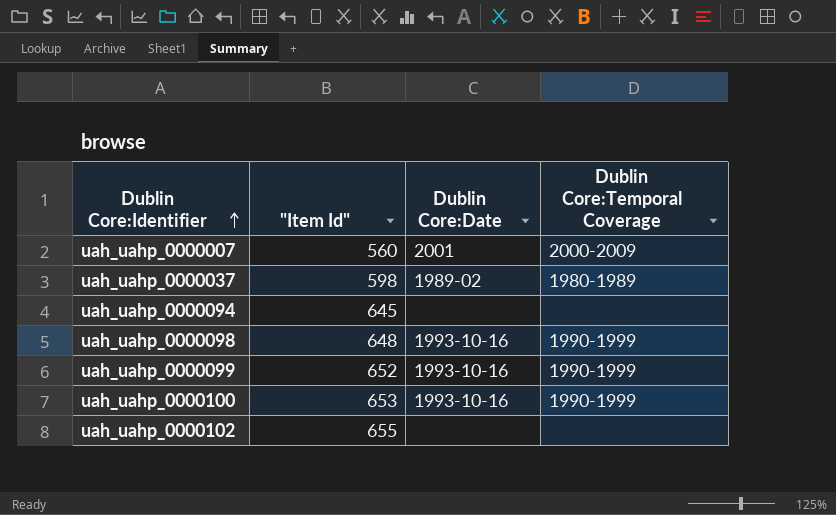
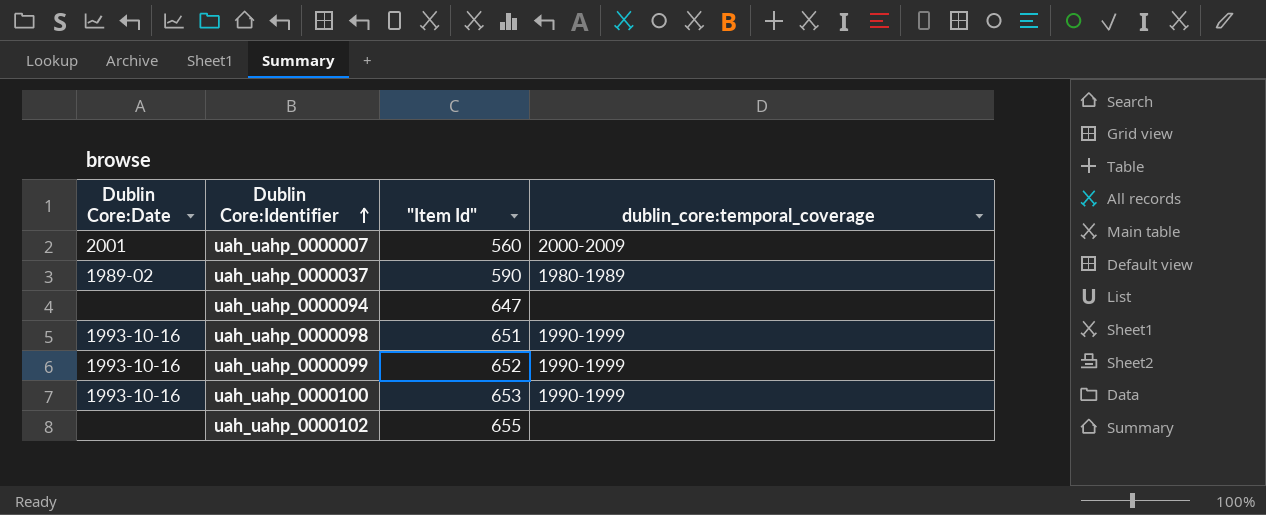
column Dublin Core:Date | position: 3 -> 1
column name: Dublin Core:Temporal Coverage -> dublin_core:temporal_coverage
uah_uahp_0000037 | "Item Id": 598 -> 590
uah_uahp_0000094 | "Item Id": 645 -> 647
uah_uahp_0000098 | "Item Id": 648 -> 651

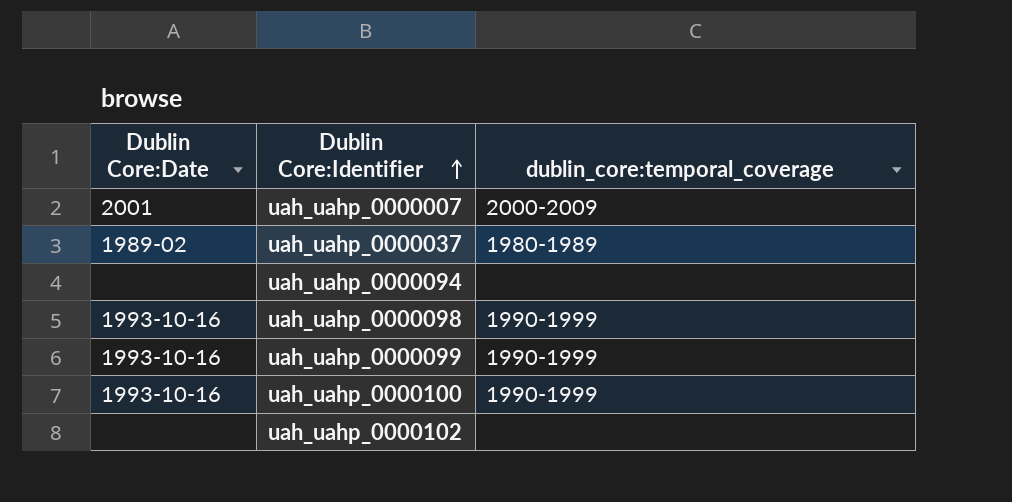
column "Item Id" | position: 3 -> none

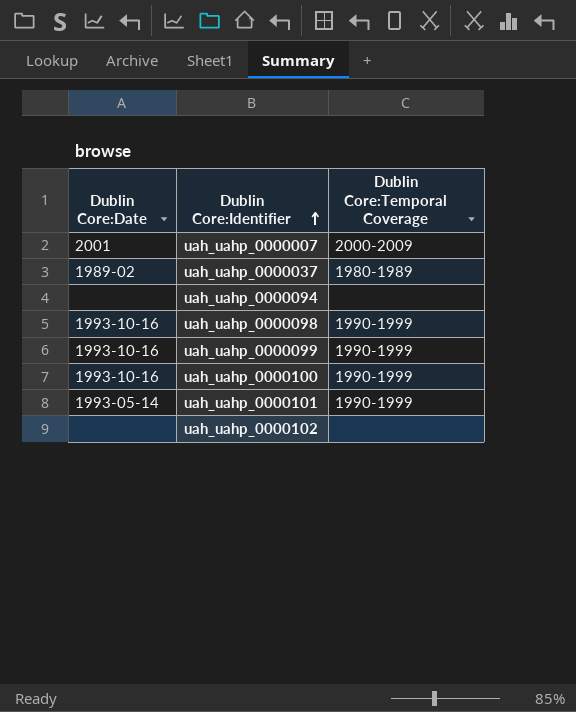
column name: dublin_core:temporal_coverage -> Dublin Core:Temporal Coverage
row uah_uahp_0000101: none -> 1993-05-14 | 1990-1999

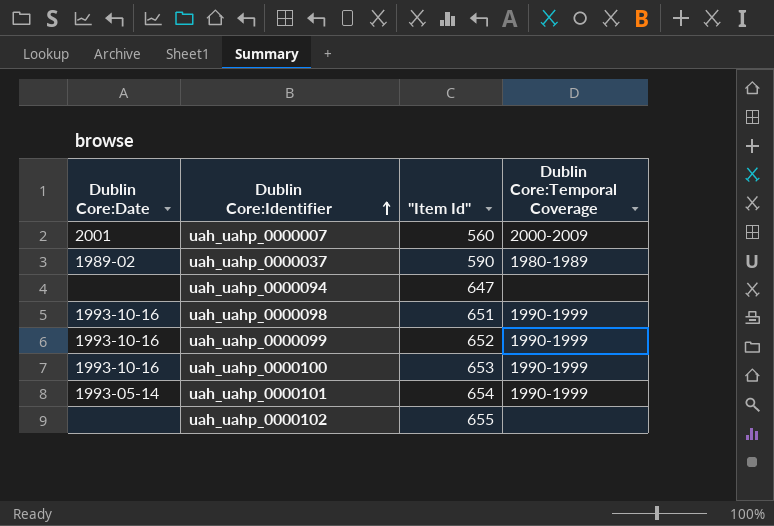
column "Item Id" | position: none -> 3

